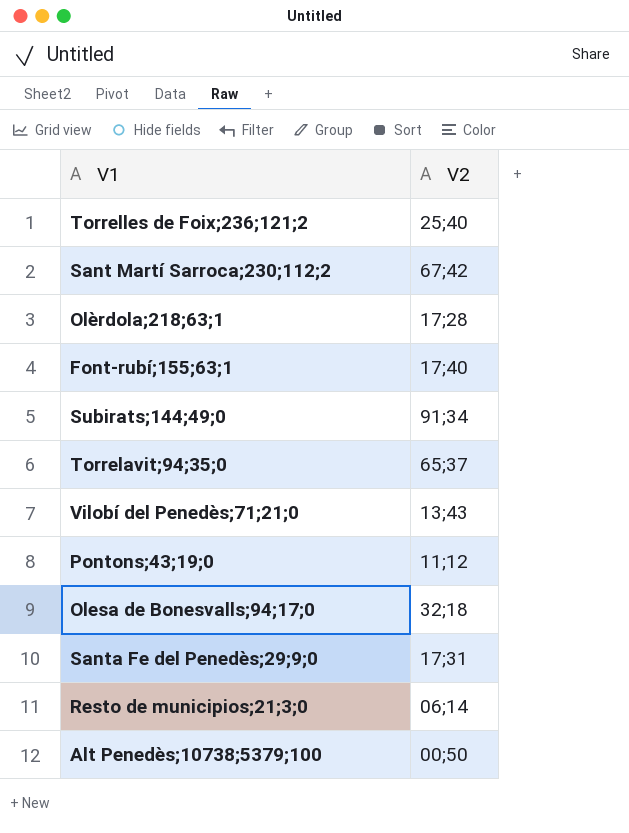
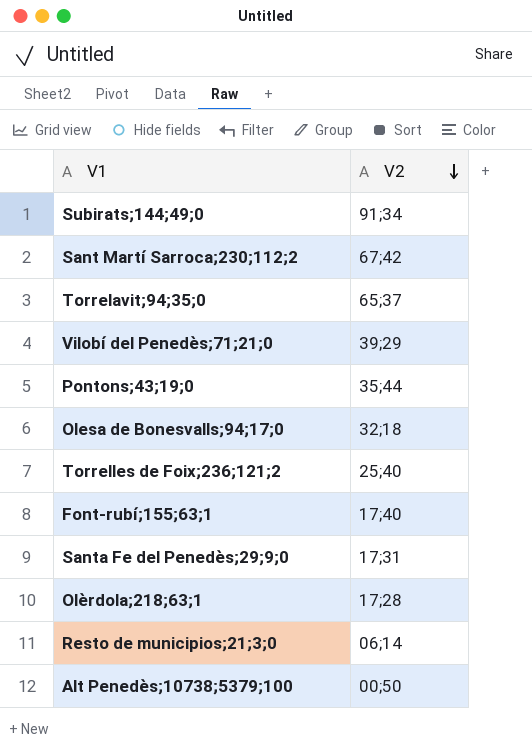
row order: none -> V2 descending
Vilobí del Penedès;71;21;0 | V2: 13;43 -> 39;29
Pontons;43;19;0 | V2: 11;12 -> 35;44

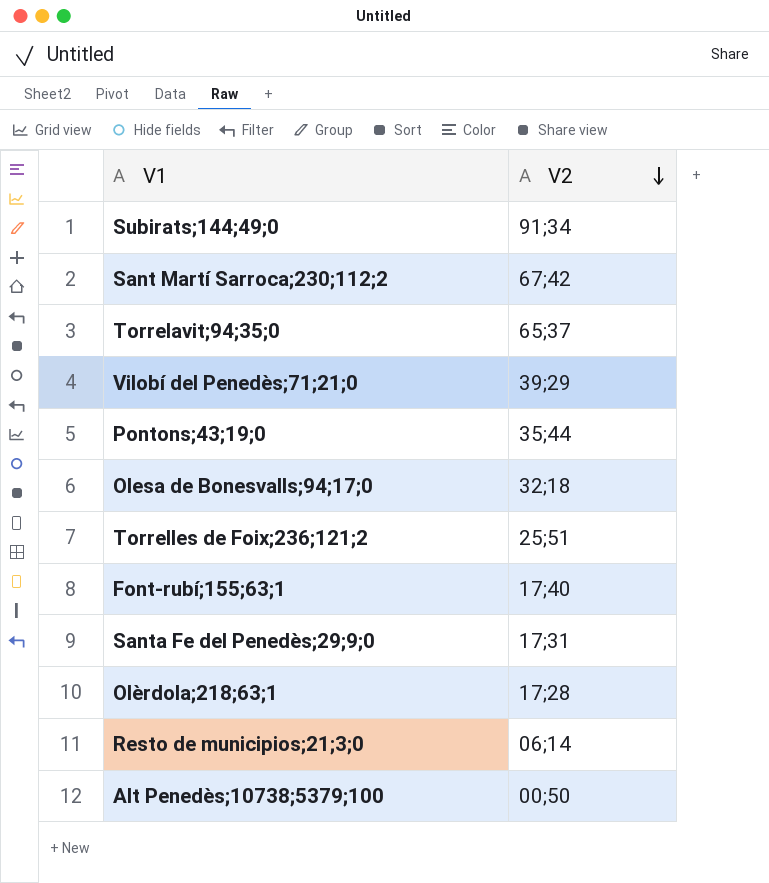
Torrelles de Foix;236;121;2 | V2: 25;40 -> 25;51

